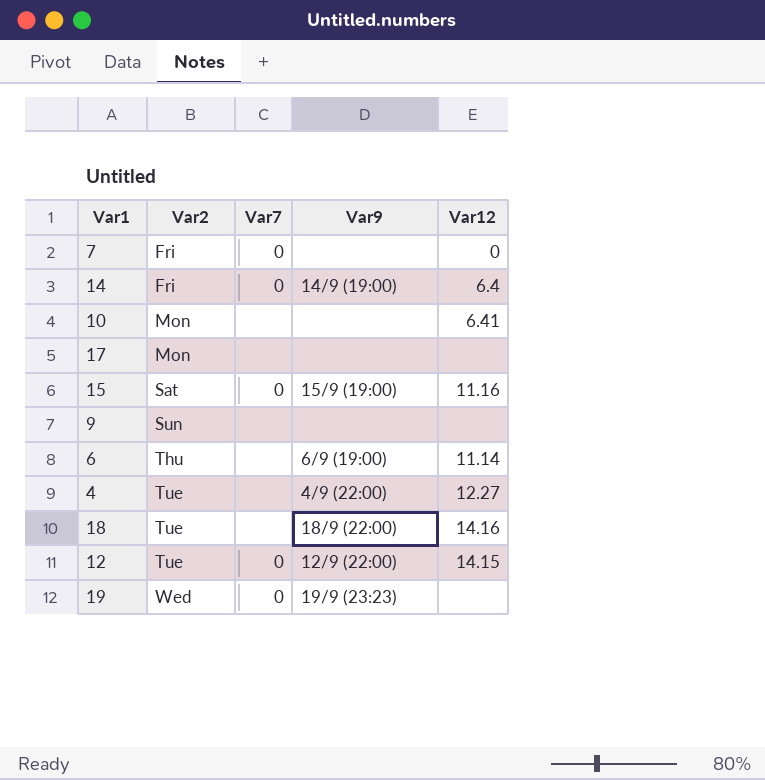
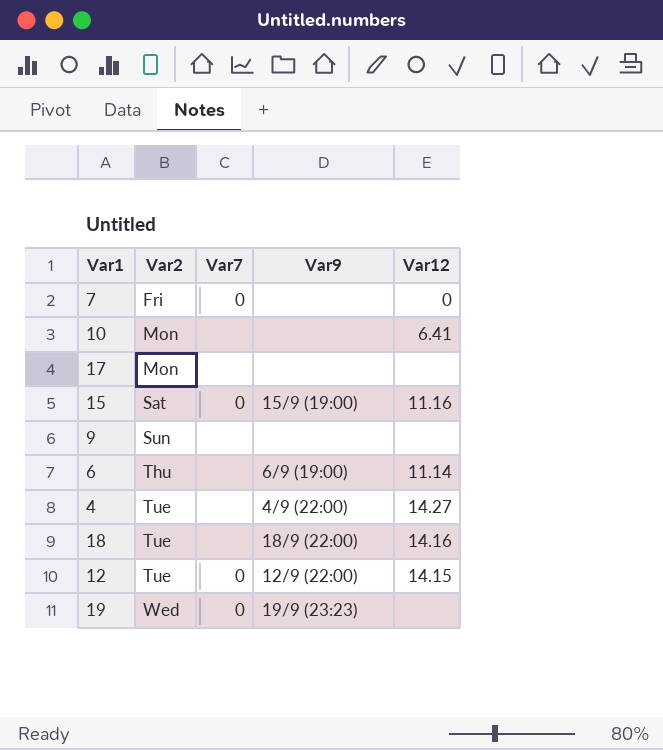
row 14: Fri | 0 | 14/9 (19:00) | 6.4 -> none
4 | Var12: 12.27 -> 14.27

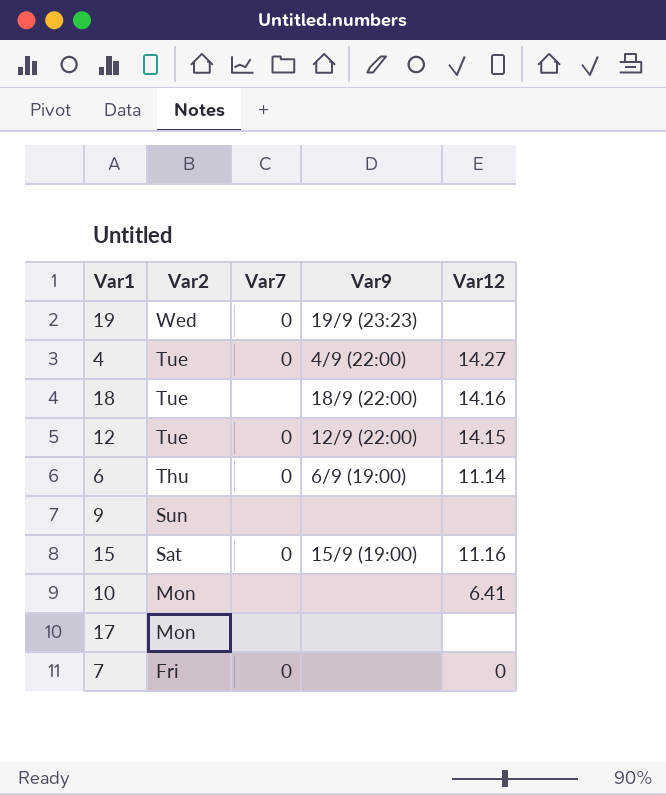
row order: Var2 ascending -> Var2 descending
4 | Var7: none -> 0
6 | Var7: none -> 0

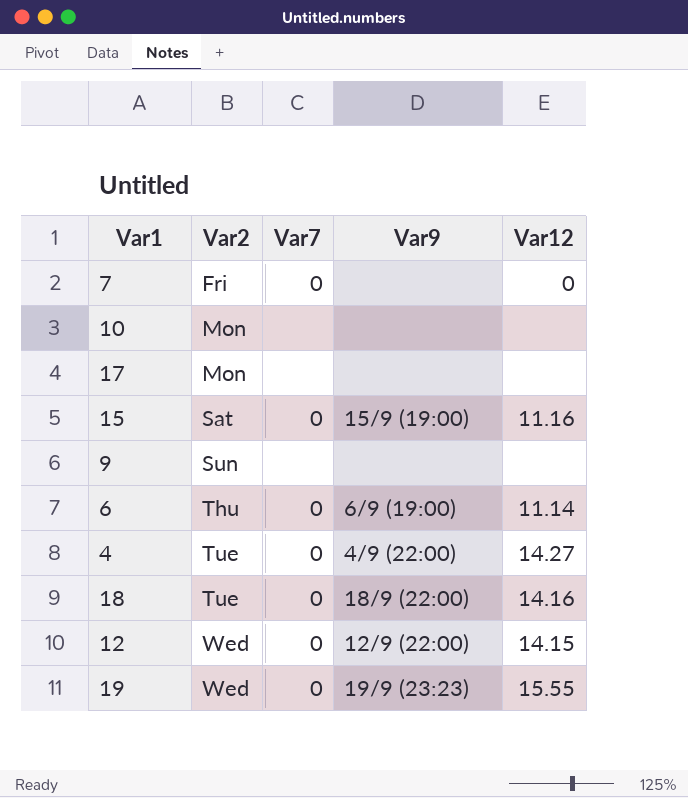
row order: Var2 descending -> Var2 ascending
10 | Var12: 6.41 -> none
18 | Var7: none -> 0
12 | Var2: Tue -> Wed
19 | Var12: none -> 15.55

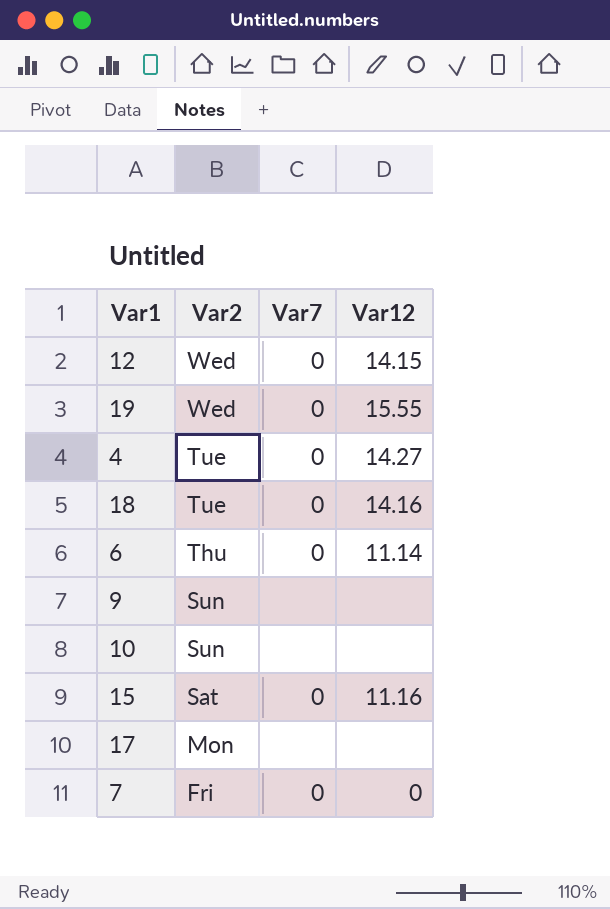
row order: Var2 ascending -> Var2 descending
column Var9 | position: 4 -> none
10 | Var2: Mon -> Sun

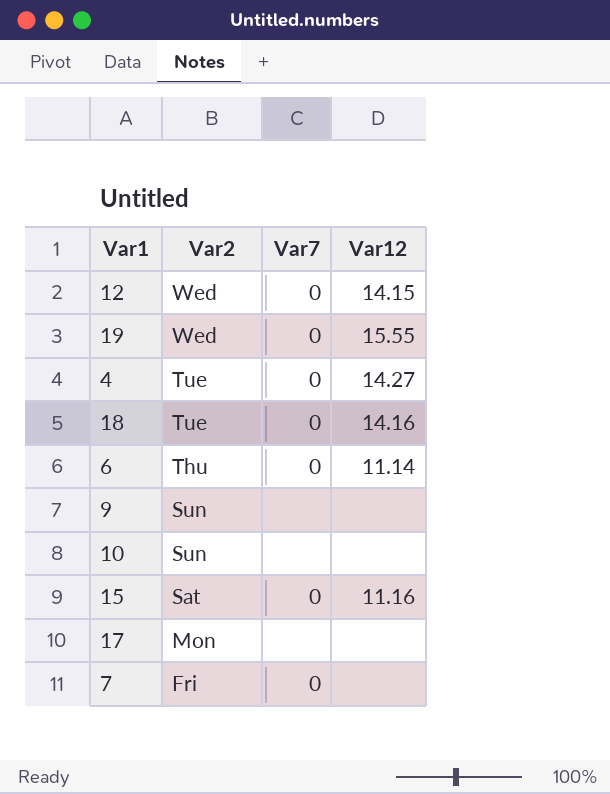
7 | Var12: 0 -> none

